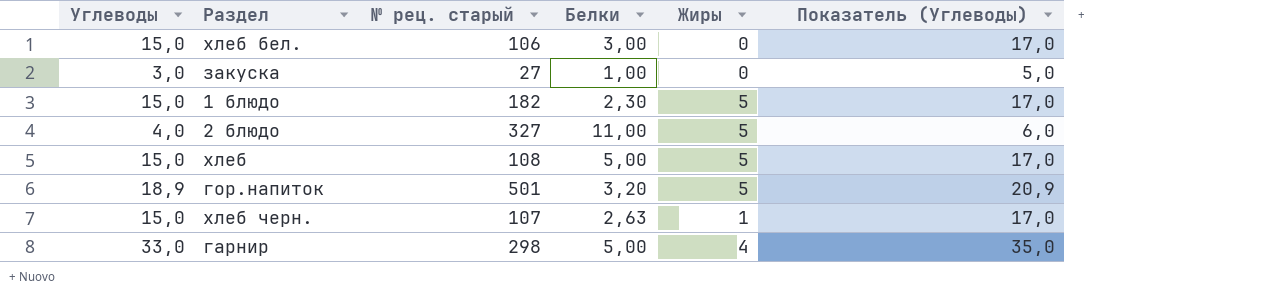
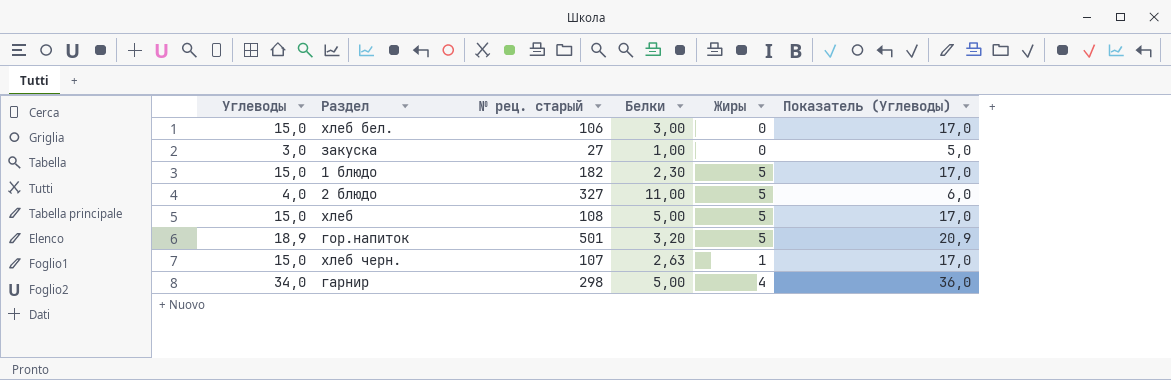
гарнир | Углеводы: 33,0 -> 34,0
гарнир | Показатель (Углеводы): 35,0 -> 36,0

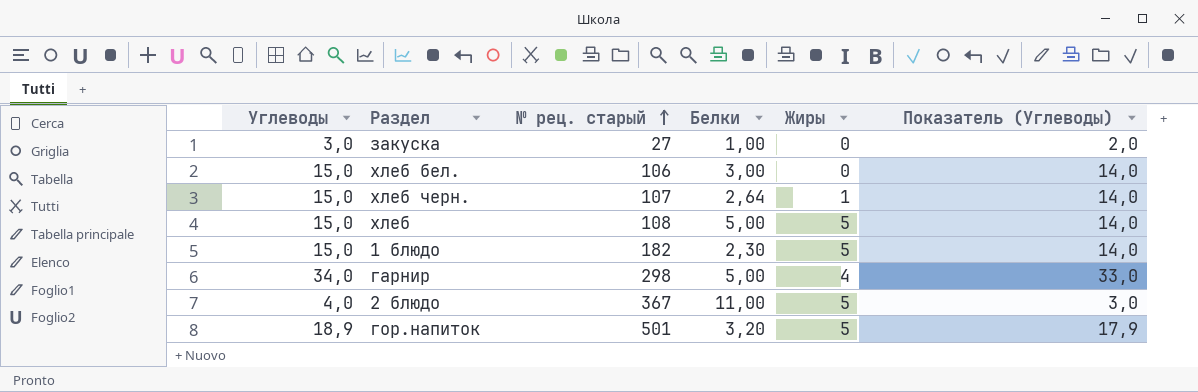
row order: none -> № рец. старый ascending
column Показатель (Углеводы) | formula: [Углеводы] + 2 -> [Углеводы] - 1
хлеб черн. | Белки: 2,63 -> 2,64
2 блюдо | № рец. старый: 327 -> 367

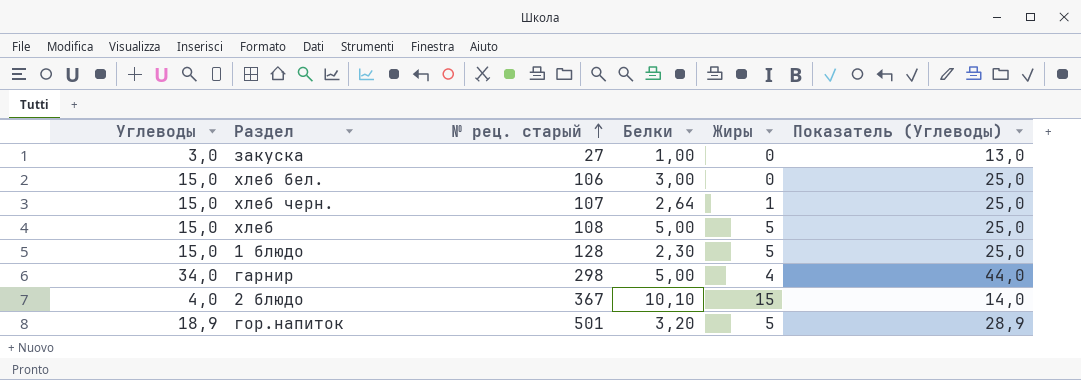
column Показатель (Углеводы) | formula: [Углеводы] - 1 -> [Углеводы] + 10
1 блюдо | № рец. старый: 182 -> 128
2 блюдо | Белки: 11,00 -> 10,10
2 блюдо | Жиры: 5 -> 15

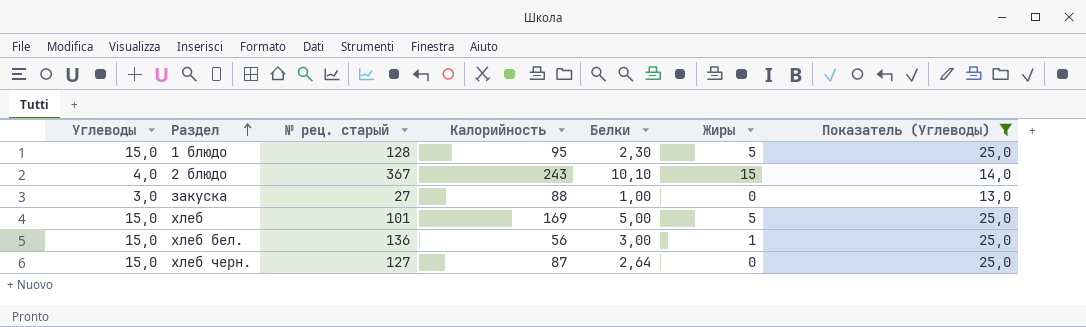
filter: none -> Показатель (Углеводы) <= 25,0
row order: № рец. старый ascending -> Раздел ascending
column Калорийность | position: none -> 4
хлеб | № рец. старый: 108 -> 101
хлеб бел. | № рец. старый: 106 -> 136
хлеб бел. | Жиры: 0 -> 1
хлеб черн. | № рец. старый: 107 -> 127
хлеб черн. | Жиры: 1 -> 0

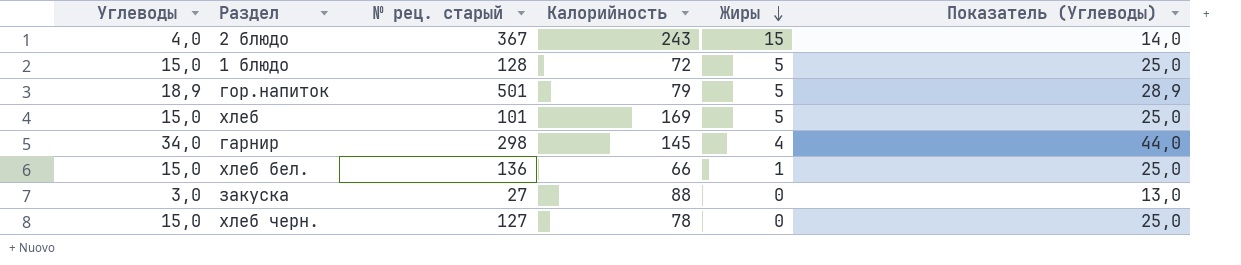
filter: Показатель (Углеводы) <= 25,0 -> none
row order: Раздел ascending -> Жиры descending
column Белки | position: 5 -> none
1 блюдо | Калорийность: 95 -> 72
хлеб бел. | Калорийность: 56 -> 66
хлеб черн. | Калорийность: 87 -> 78

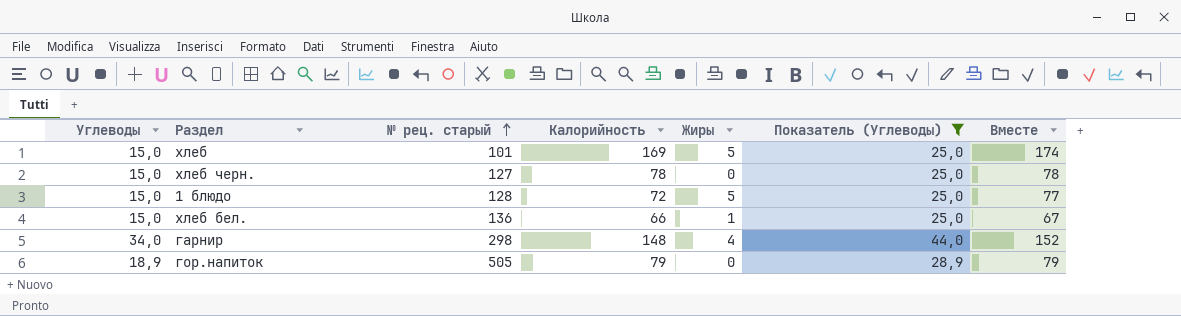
filter: none -> Показатель (Углеводы) >= 25,0
row order: Жиры descending -> № рец. старый ascending
column Вместе | formula: none -> [Калорийность] + [Жиры]
гарнир | Калорийность: 145 -> 148
гор.напиток | № рец. старый: 501 -> 505
гор.напиток | Жиры: 5 -> 0

